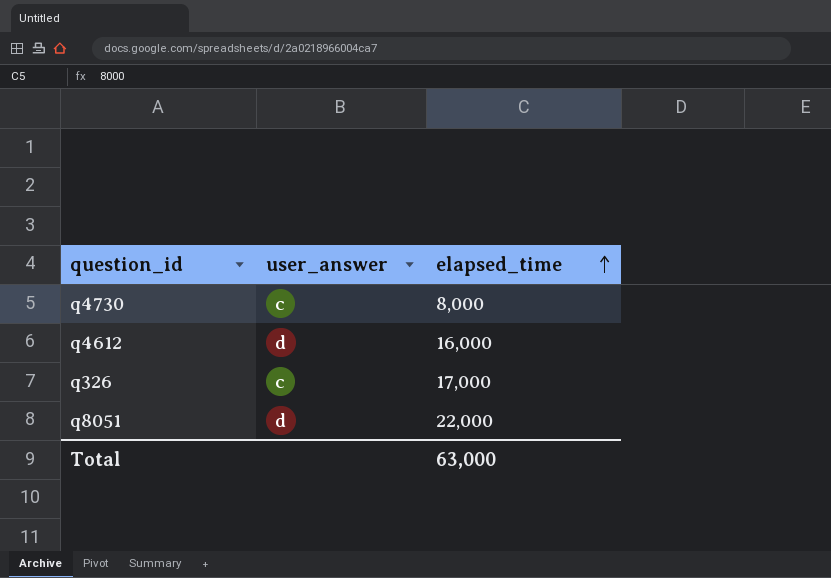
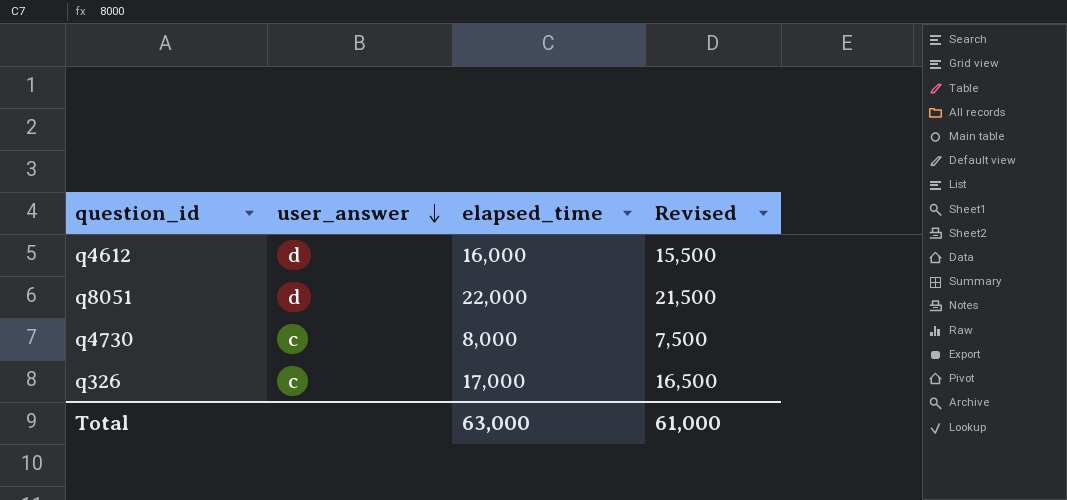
row order: elapsed_time ascending -> user_answer descending
column Revised | formula: none -> [elapsed_time] - 500

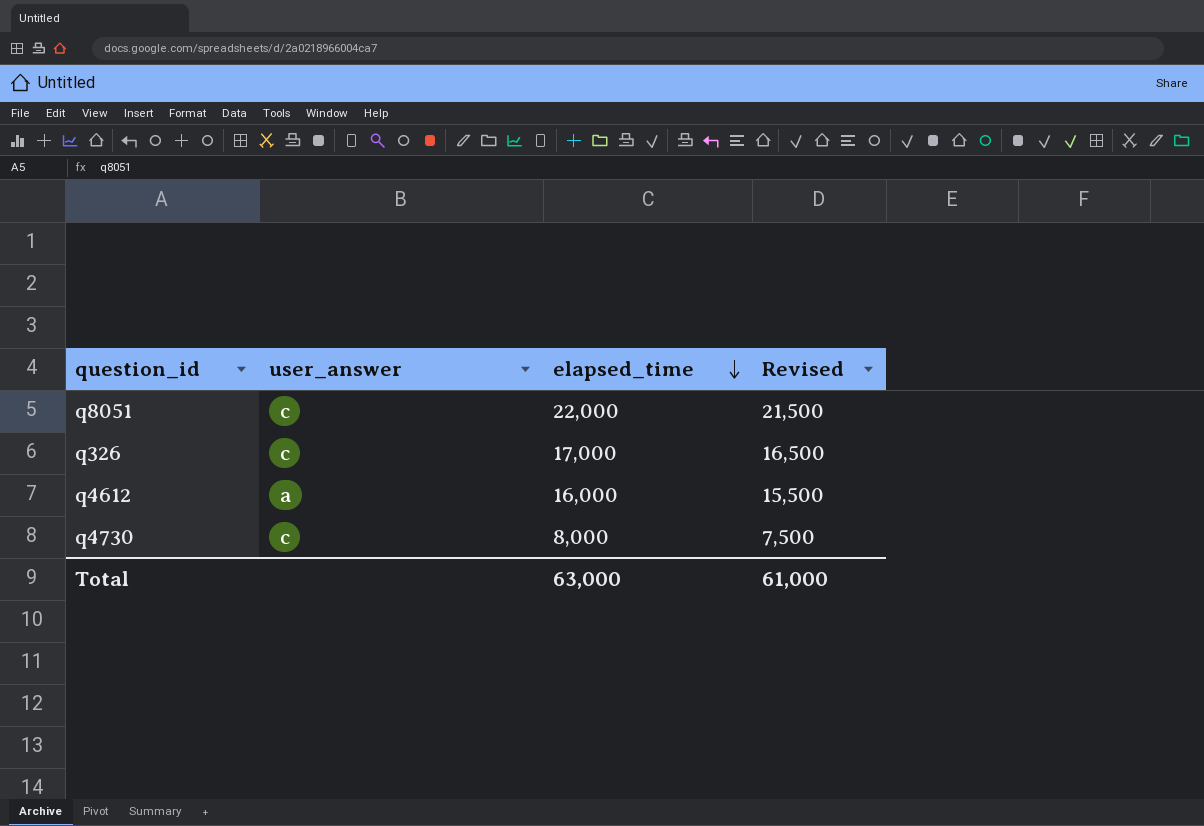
row order: user_answer descending -> elapsed_time descending
q8051 | user_answer: d -> c
q4612 | user_answer: d -> a

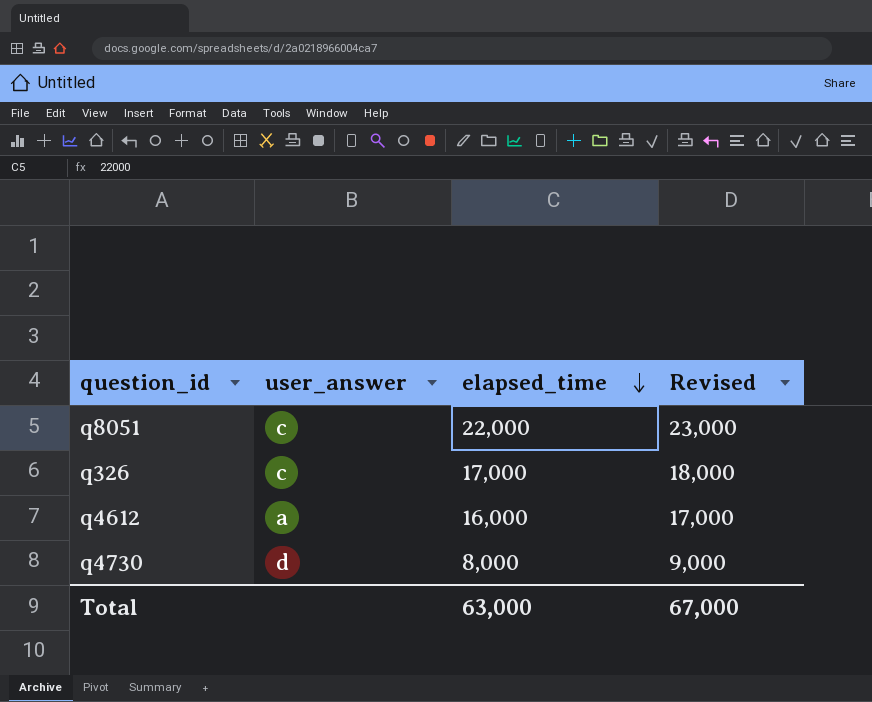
column Revised | formula: [elapsed_time] - 500 -> [elapsed_time] + 1000
q4730 | user_answer: c -> d
Total | Revised: 61,000 -> 67,000

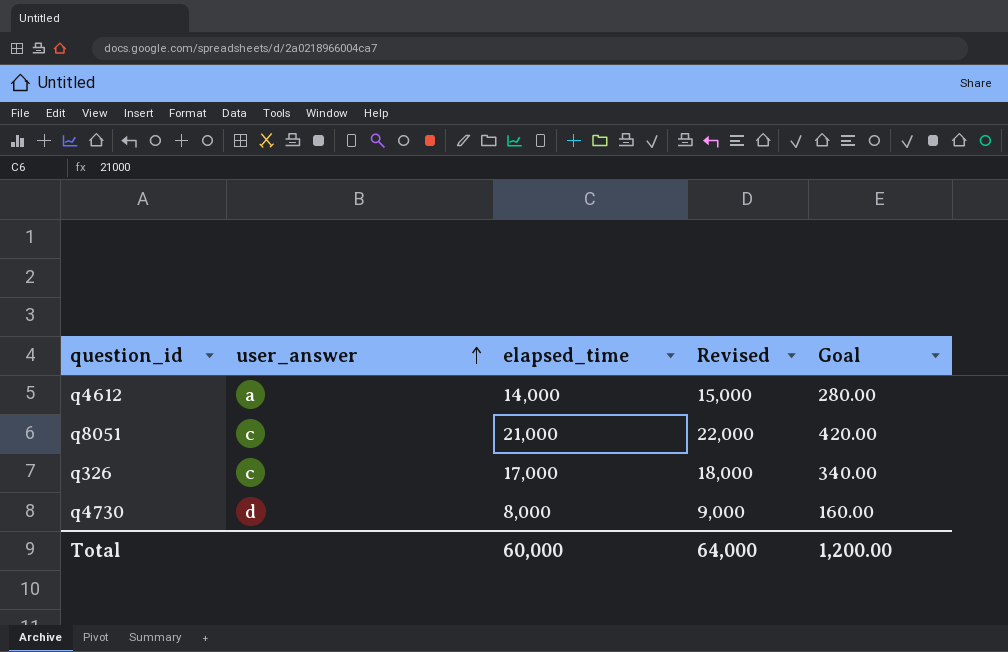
row order: elapsed_time descending -> user_answer ascending
column Goal | formula: none -> [elapsed_time] * 0.02
q4612 | elapsed_time: 16,000 -> 14,000
q4612 | Revised: 17,000 -> 15,000
q8051 | elapsed_time: 22,000 -> 21,000
q8051 | Revised: 23,000 -> 22,000
Total | elapsed_time: 63,000 -> 60,000
Total | Revised: 67,000 -> 64,000

